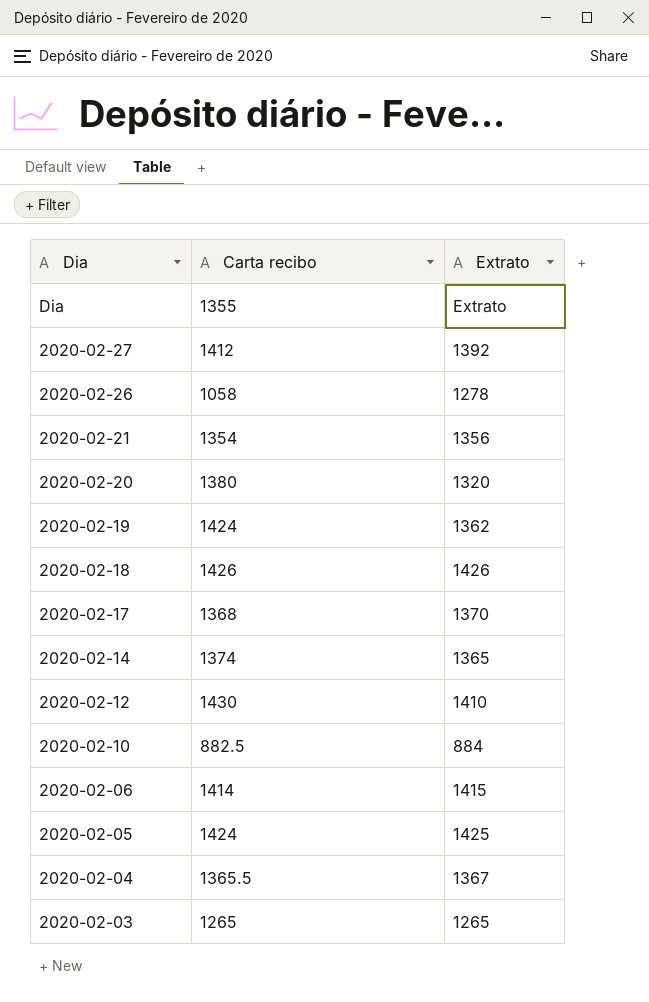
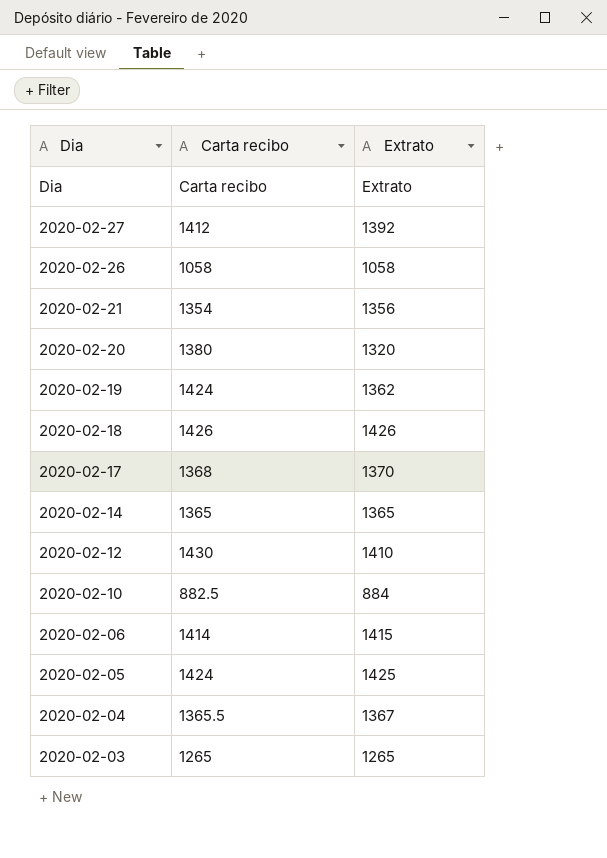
Dia | Carta recibo: 1355 -> Carta recibo
2020-02-26 | Extrato: 1278 -> 1058
2020-02-14 | Carta recibo: 1374 -> 1365

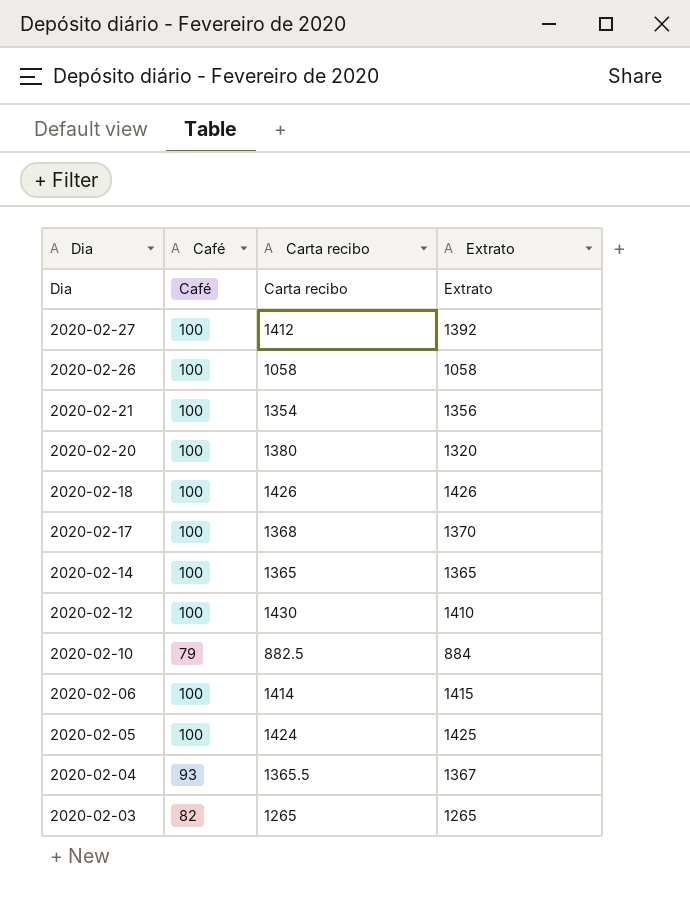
column Café | position: none -> 2
row 2020-02-19: 1424 | 1362 -> none

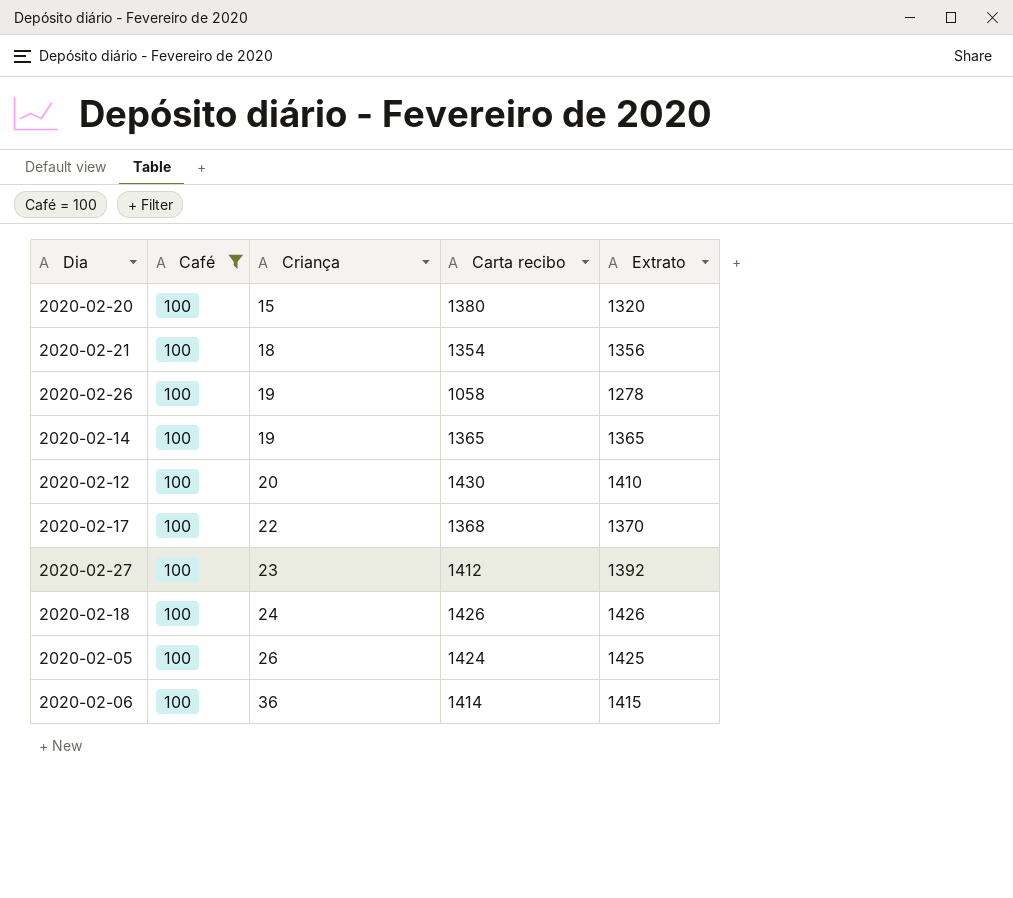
filter: none -> Café = 100
row order: Dia descending -> Criança ascending
column Criança | position: none -> 3
2020-02-26 | Extrato: 1058 -> 1278

